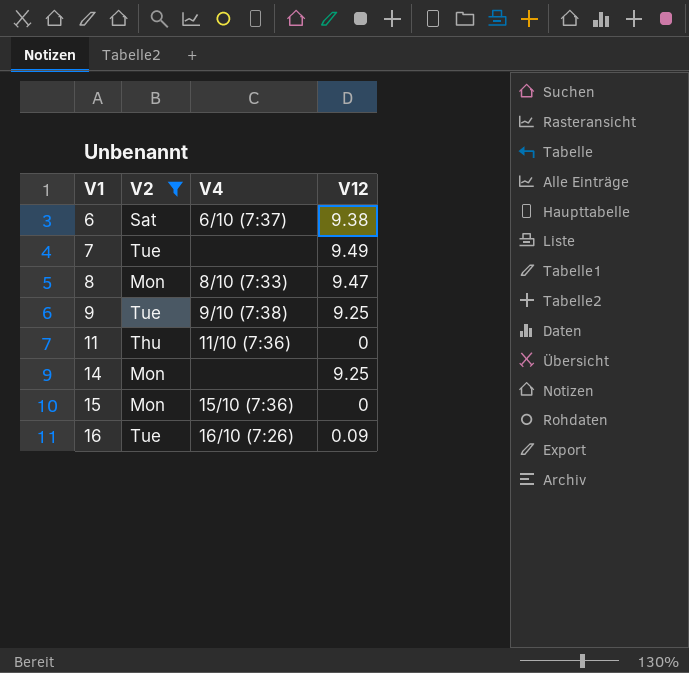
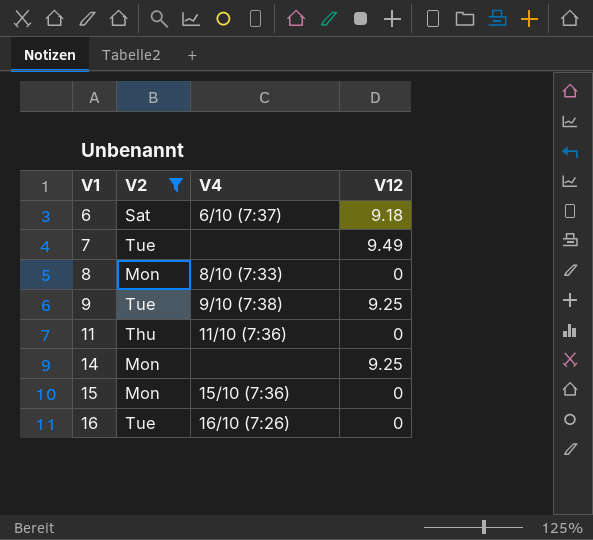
6 | V12: 9.38 -> 9.18
8 | V12: 9.47 -> 0
16 | V12: 0.09 -> 0

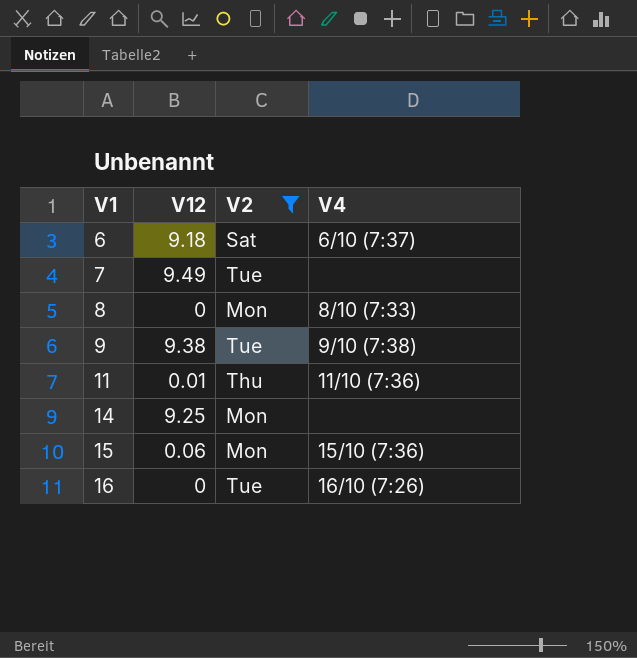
column V12 | position: 4 -> 2
9 | V12: 9.25 -> 9.38
11 | V12: 0 -> 0.01
15 | V12: 0 -> 0.06

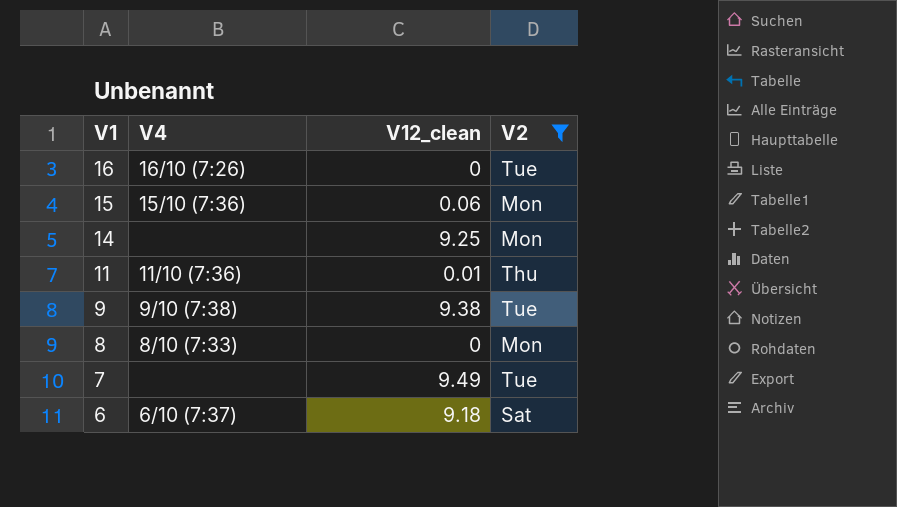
row order: V1 ascending -> V1 descending
column V4 | position: 4 -> 2
column name: V12 -> V12_clean

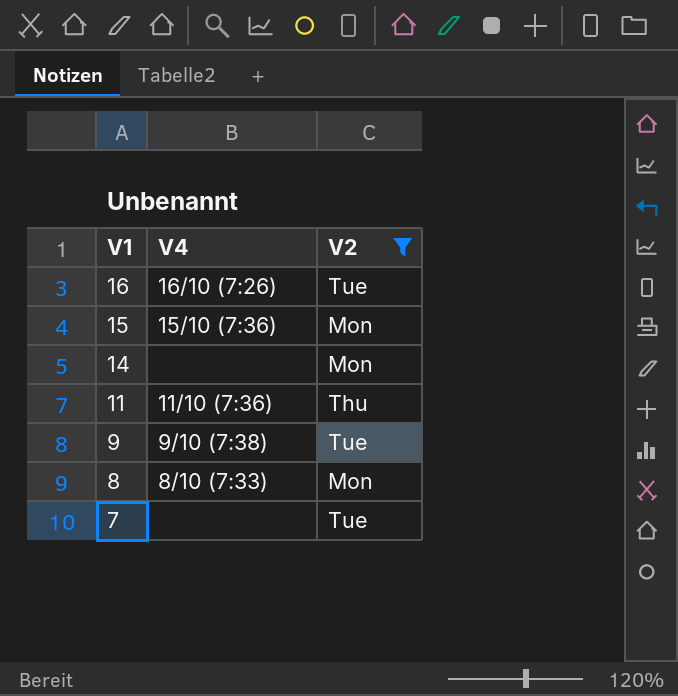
column V12_clean | position: 3 -> none
row 6: 6/10 (7:37) | 9.18 | Sat -> none

